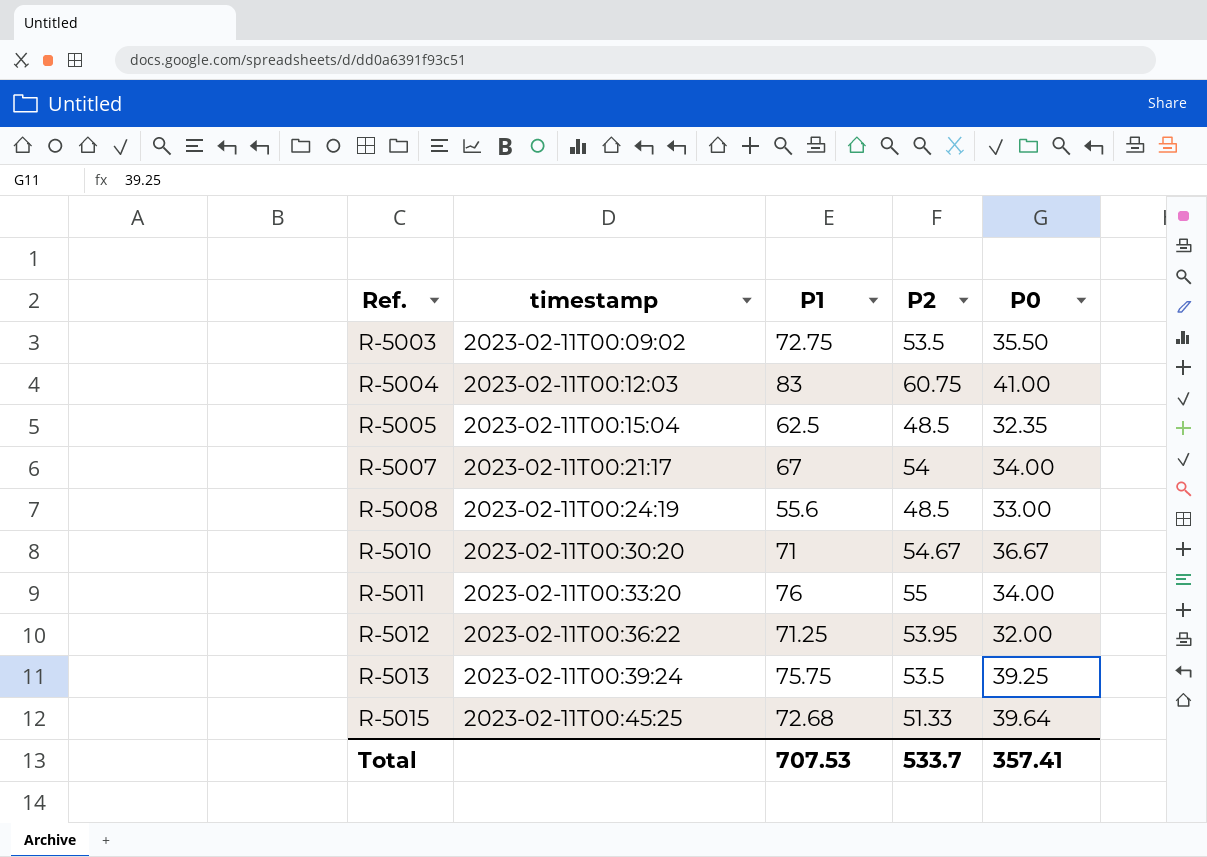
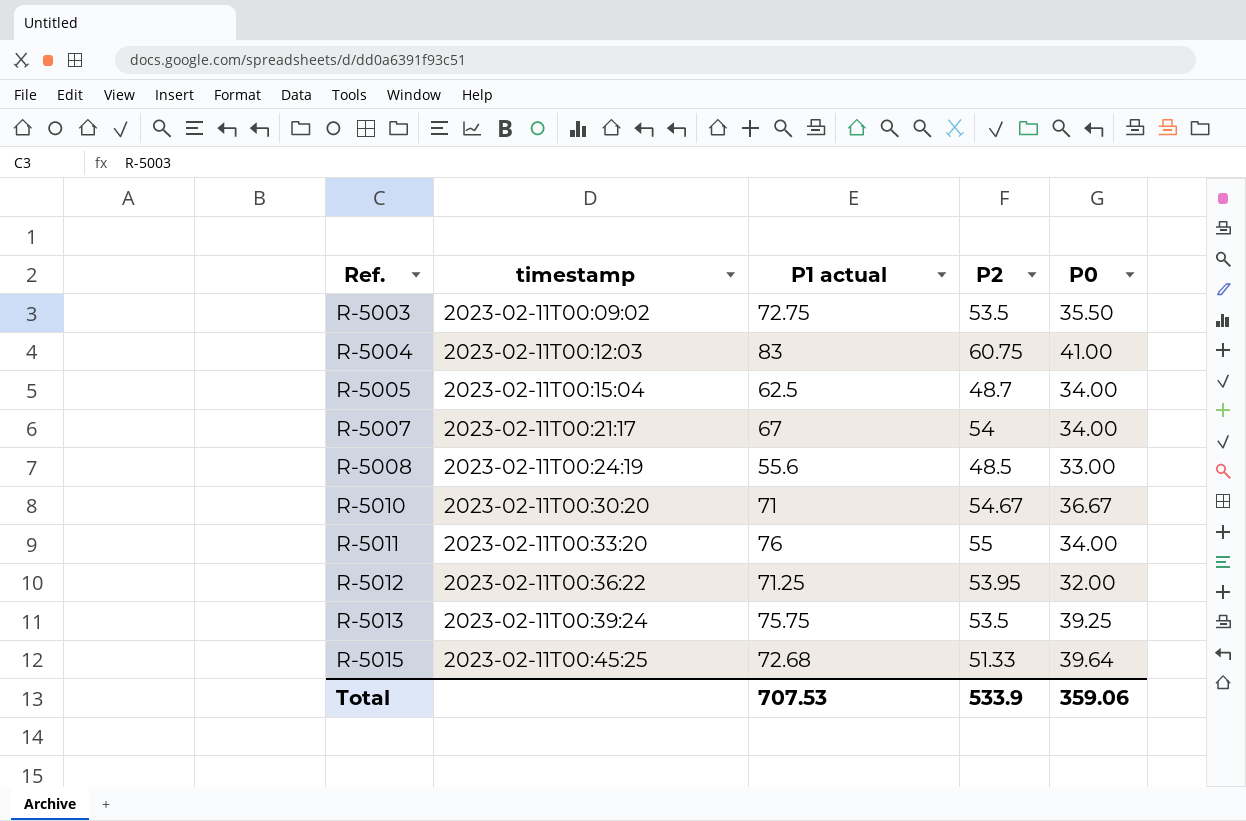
column name: P1 -> P1 actual
R-5005 | P2: 48.5 -> 48.7
R-5005 | P0: 32.35 -> 34.00
Total | P2: 533.7 -> 533.9
Total | P0: 357.41 -> 359.06

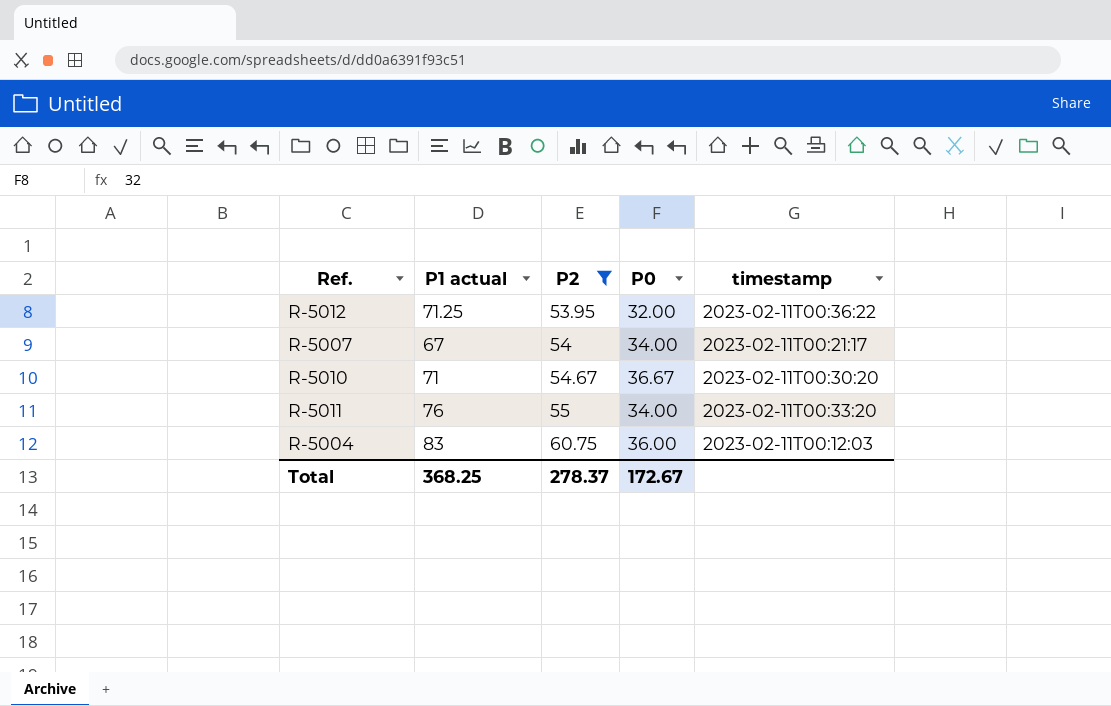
filter: none -> P2 >= 53.95
row order: Ref. ascending -> P2 ascending
column timestamp | position: 2 -> 5
R-5004 | P0: 41.00 -> 36.00
Total | P1 actual: 707.53 -> 368.25
Total | P2: 533.9 -> 278.37
Total | P0: 359.06 -> 172.67

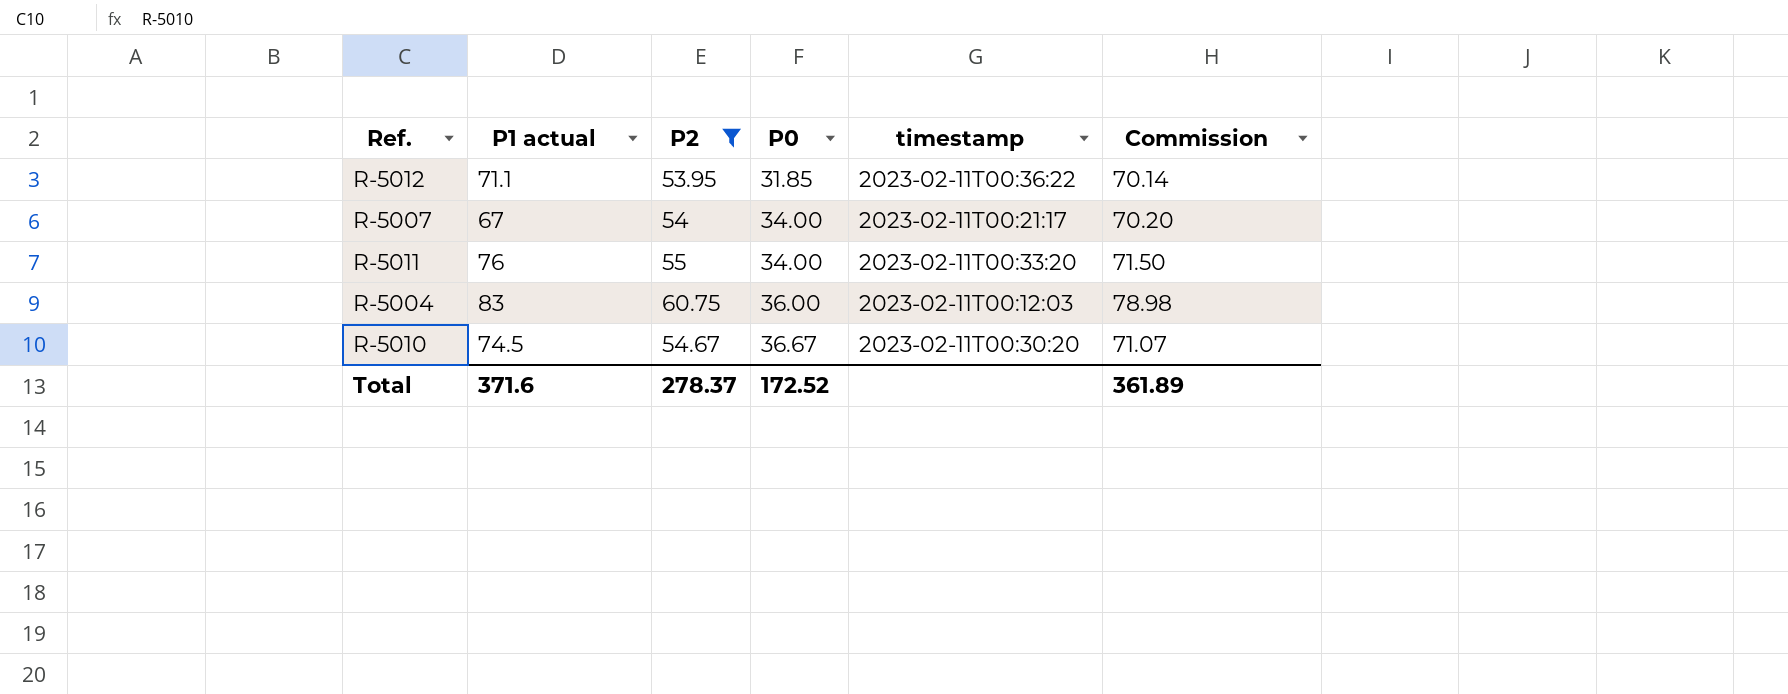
row order: P2 ascending -> P0 ascending
column Commission | formula: none -> [P2] * 1.3
R-5012 | P1 actual: 71.25 -> 71.1
R-5012 | P0: 32.00 -> 31.85
R-5010 | P1 actual: 71 -> 74.5
Total | P1 actual: 368.25 -> 371.6
Total | P0: 172.67 -> 172.52

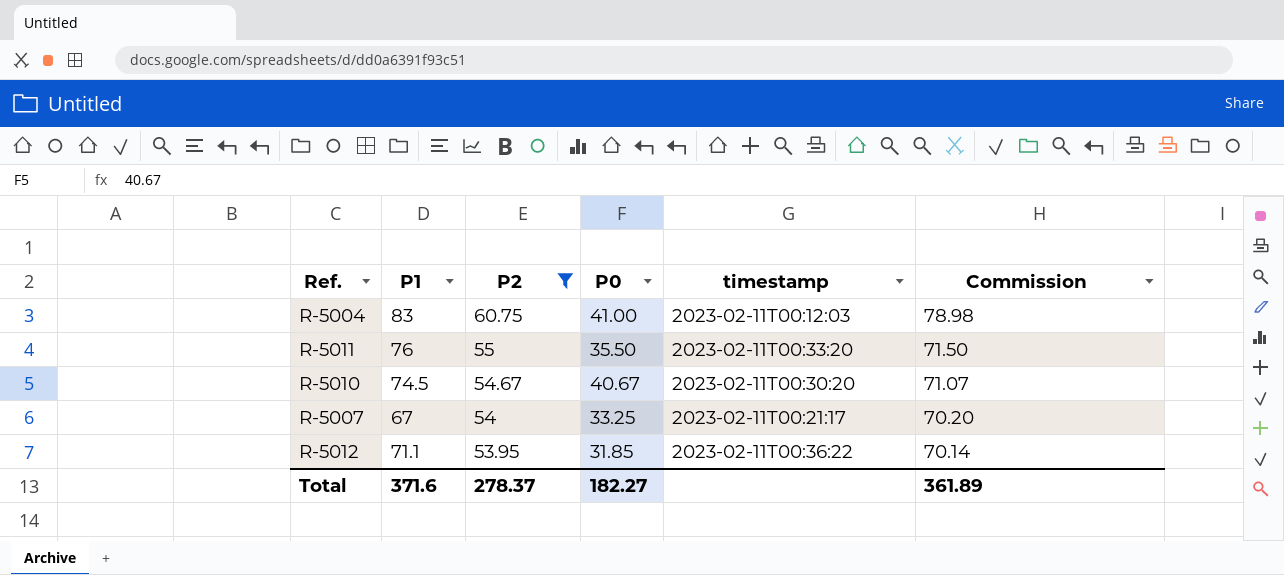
row order: P0 ascending -> P2 descending
column name: P1 actual -> P1
R-5004 | P0: 36.00 -> 41.00
R-5011 | P0: 34.00 -> 35.50
R-5010 | P0: 36.67 -> 40.67
R-5007 | P0: 34.00 -> 33.25
Total | P0: 172.52 -> 182.27

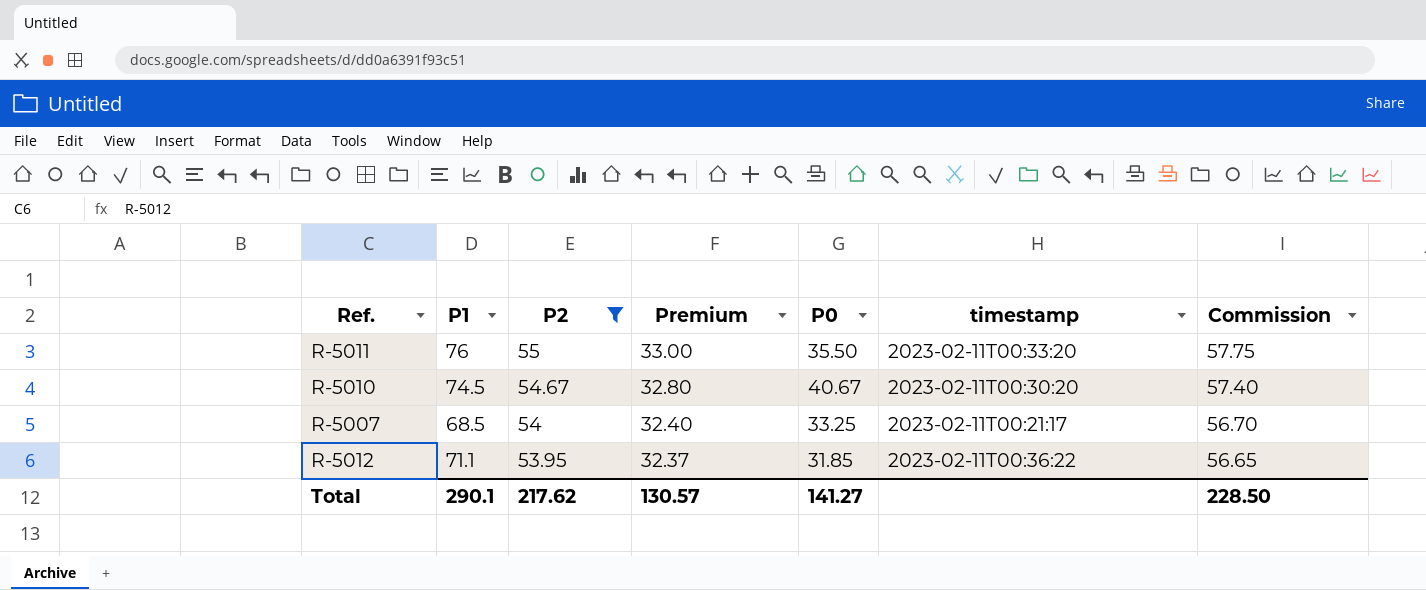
column Premium | formula: none -> [P2] * 0.6
column Commission | formula: [P2] * 1.3 -> [P2] * 1.05
row R-5004: 83 | 60.75 | 41.00 | 2023-02-11T00:12:03 | 78.98 -> none
R-5007 | P1: 67 -> 68.5
Total | P1: 371.6 -> 290.1
Total | P2: 278.37 -> 217.62
Total | P0: 182.27 -> 141.27
Total | Commission: 361.89 -> 228.50

